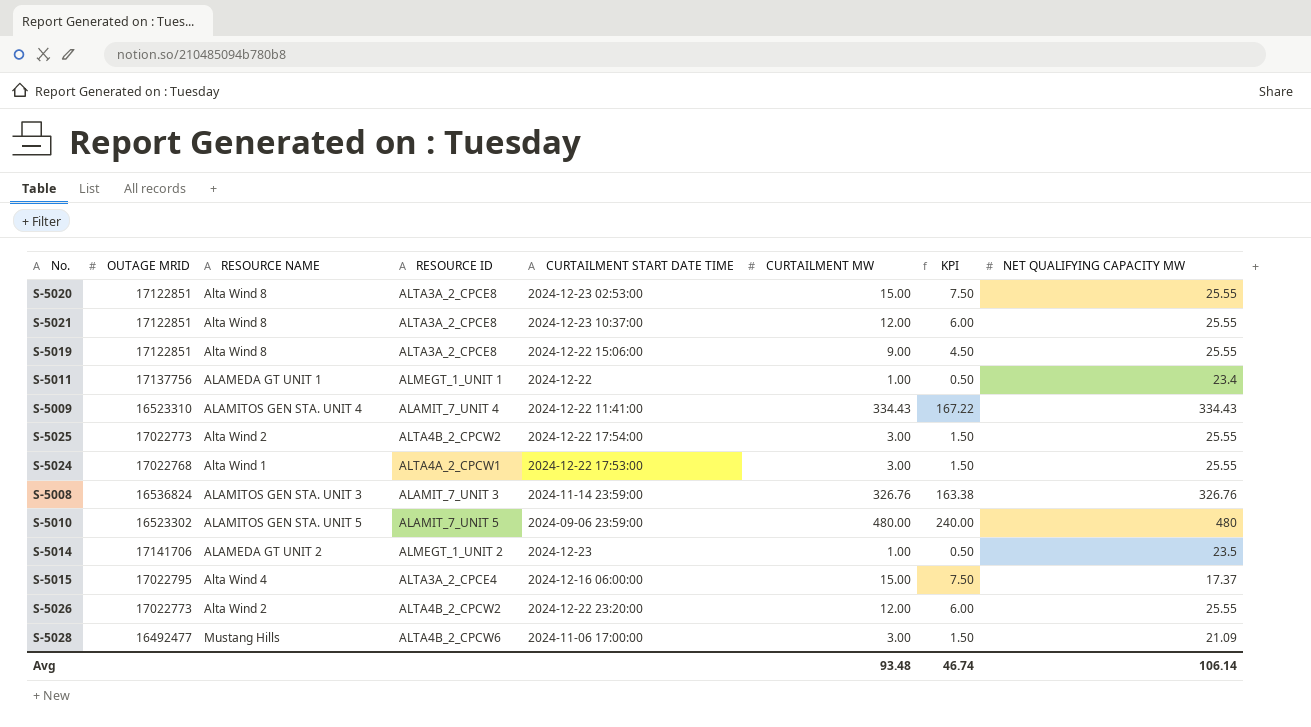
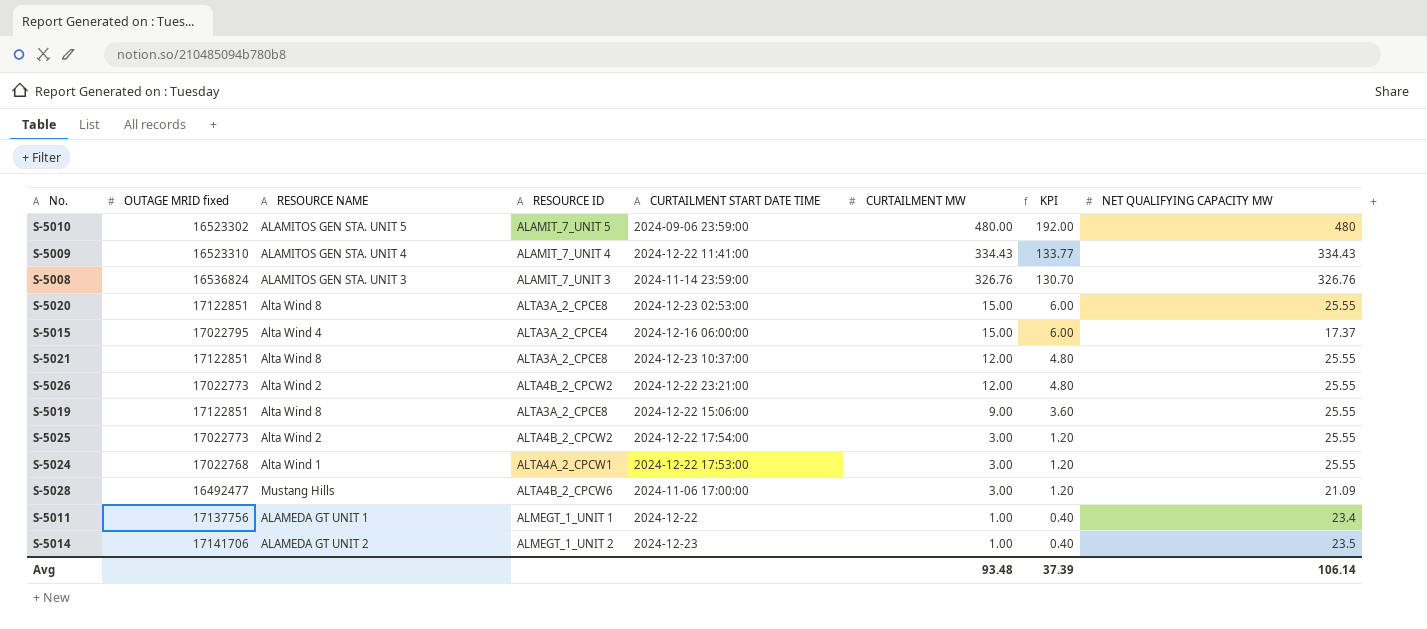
row order: none -> CURTAILMENT MW descending
column name: OUTAGE MRID -> OUTAGE MRID fixed
column KPI | formula: [CURTAILMENT MW] * 0.5 -> [CURTAILMENT MW] * 0.4
S-5026 | CURTAILMENT START DATE TIME: 2024-12-22 23:20:00 -> 2024-12-22 23:21:00
Avg | KPI: 46.74 -> 37.39

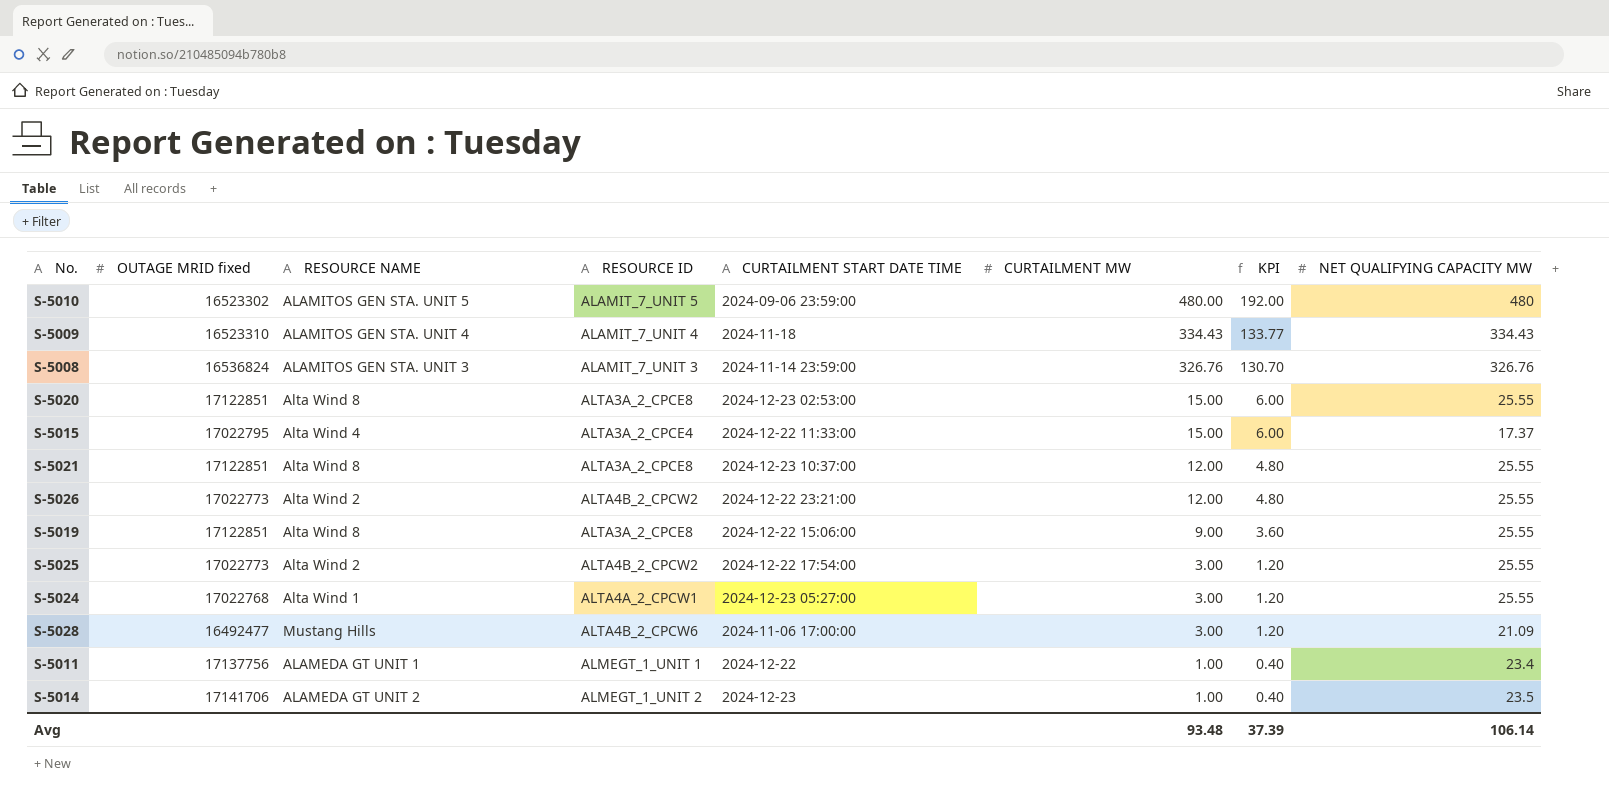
S-5009 | CURTAILMENT START DATE TIME: 2024-12-22 11:41:00 -> 2024-11-18
S-5015 | CURTAILMENT START DATE TIME: 2024-12-16 06:00:00 -> 2024-12-22 11:33:00
S-5024 | CURTAILMENT START DATE TIME: 2024-12-22 17:53:00 -> 2024-12-23 05:27:00

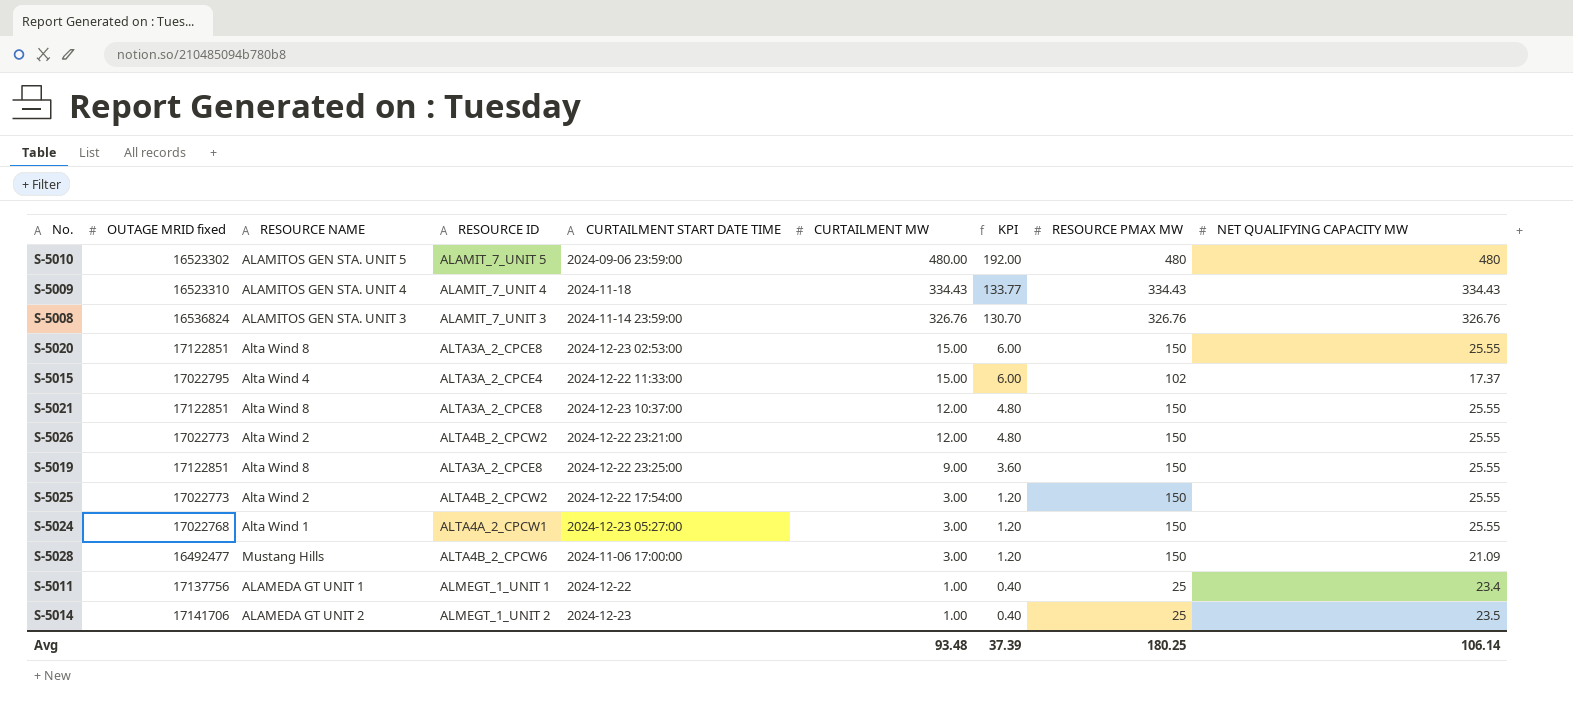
column RESOURCE PMAX MW | position: none -> 8
S-5019 | CURTAILMENT START DATE TIME: 2024-12-22 15:06:00 -> 2024-12-22 23:25:00

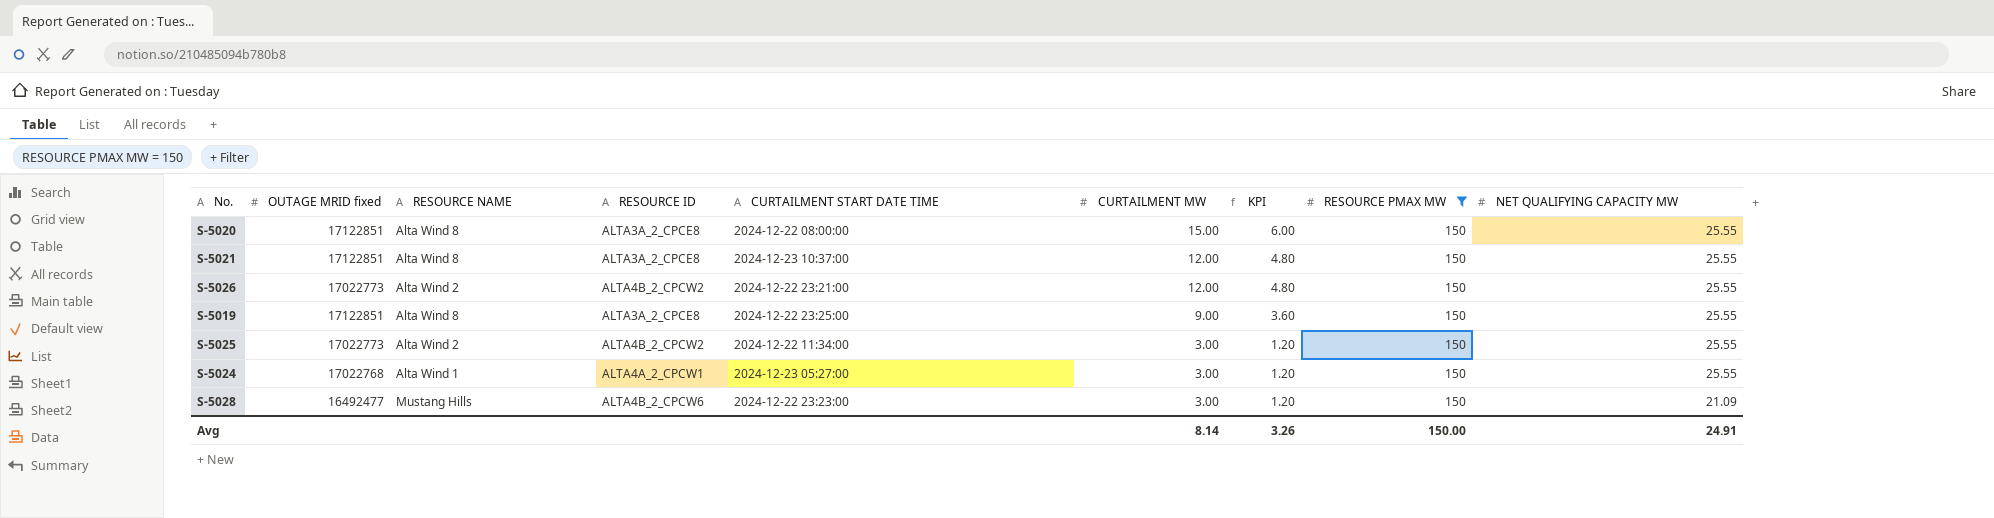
filter: none -> RESOURCE PMAX MW = 150
S-5020 | CURTAILMENT START DATE TIME: 2024-12-23 02:53:00 -> 2024-12-22 08:00:00
S-5025 | CURTAILMENT START DATE TIME: 2024-12-22 17:54:00 -> 2024-12-22 11:34:00
S-5028 | CURTAILMENT START DATE TIME: 2024-11-06 17:00:00 -> 2024-12-22 23:23:00
Avg | CURTAILMENT MW: 93.48 -> 8.14
Avg | KPI: 37.39 -> 3.26
Avg | RESOURCE PMAX MW: 180.25 -> 150.00
Avg | NET QUALIFYING CAPACITY MW: 106.14 -> 24.91

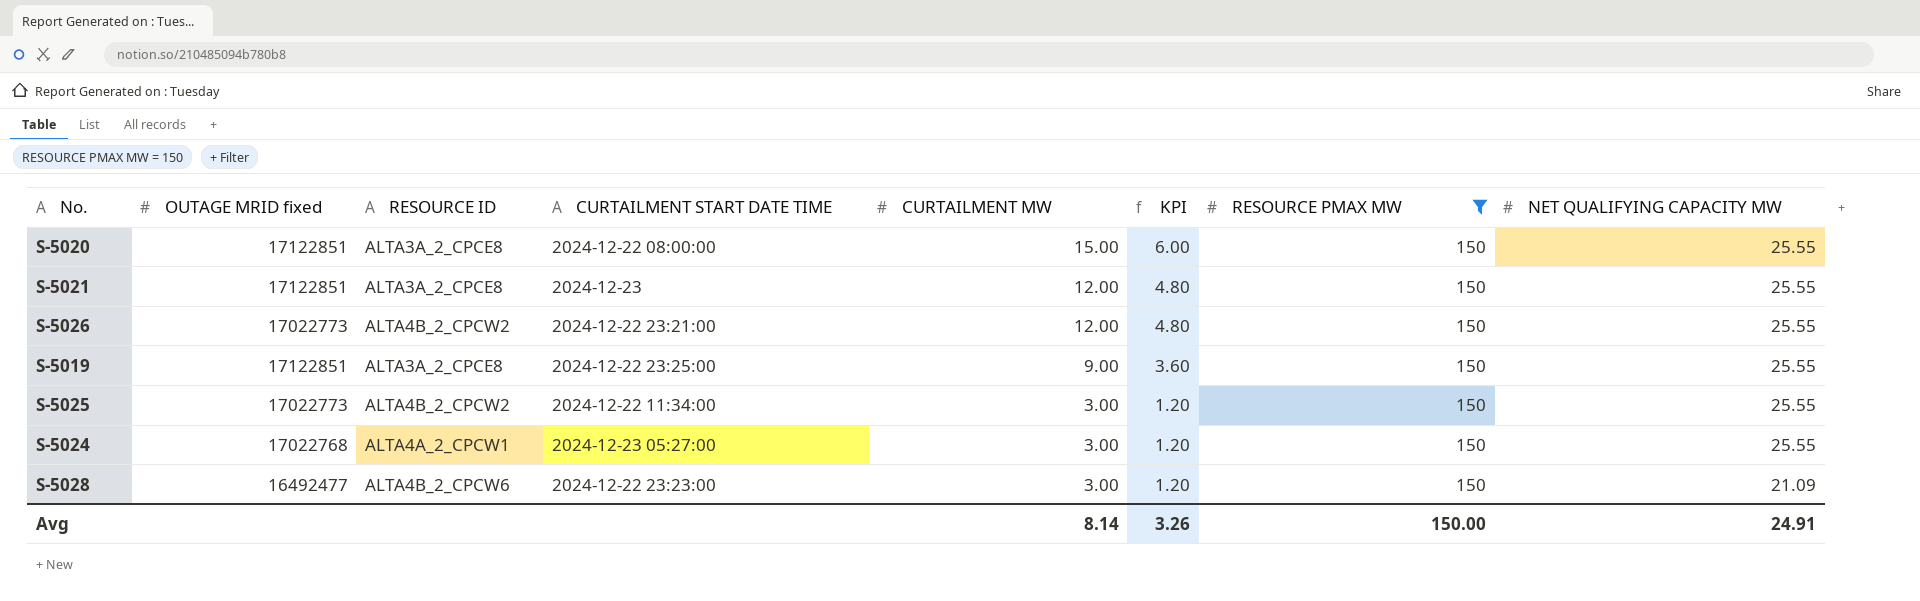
column RESOURCE NAME | position: 3 -> none
S-5021 | CURTAILMENT START DATE TIME: 2024-12-23 10:37:00 -> 2024-12-23

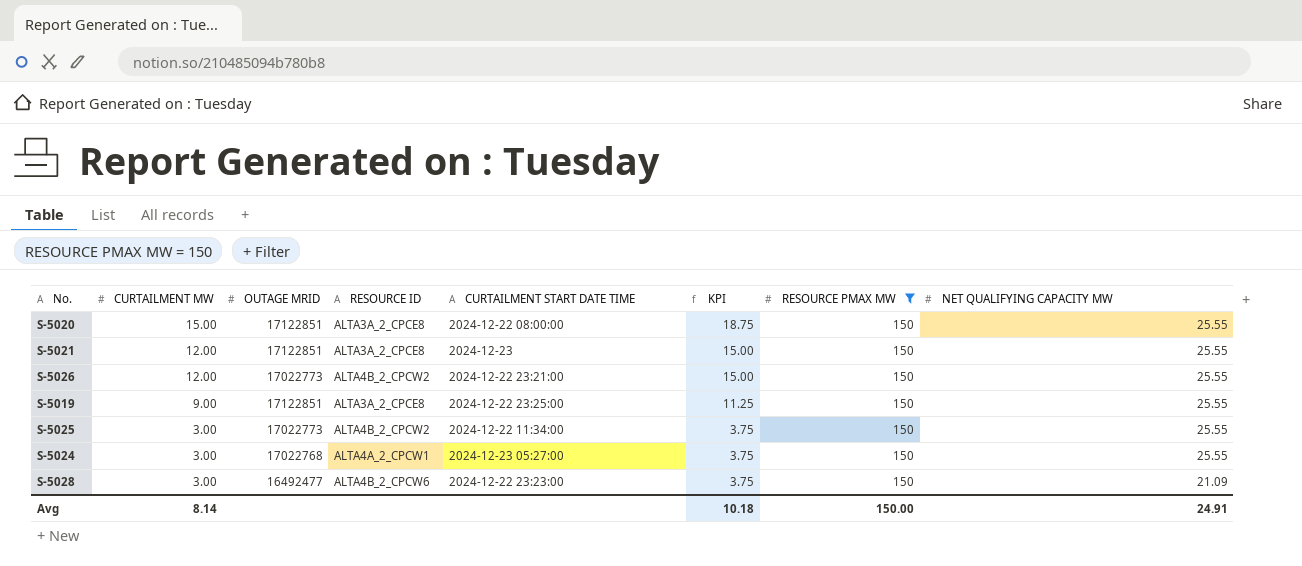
column CURTAILMENT MW | position: 5 -> 2
column name: OUTAGE MRID fixed -> OUTAGE MRID
column KPI | formula: [CURTAILMENT MW] * 0.4 -> [CURTAILMENT MW] * 1.25
Avg | KPI: 3.26 -> 10.18

